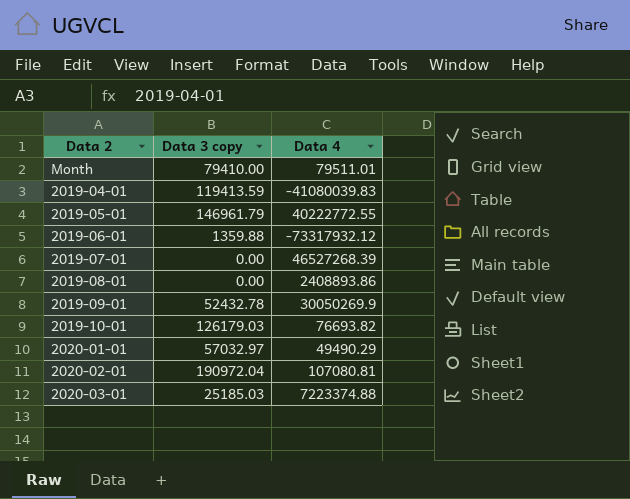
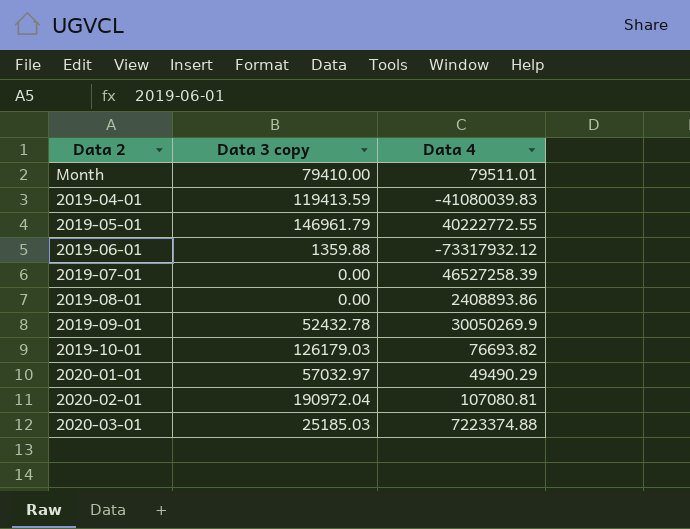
2019-07-01 | Data 4: 46527268.39 -> 46527258.39

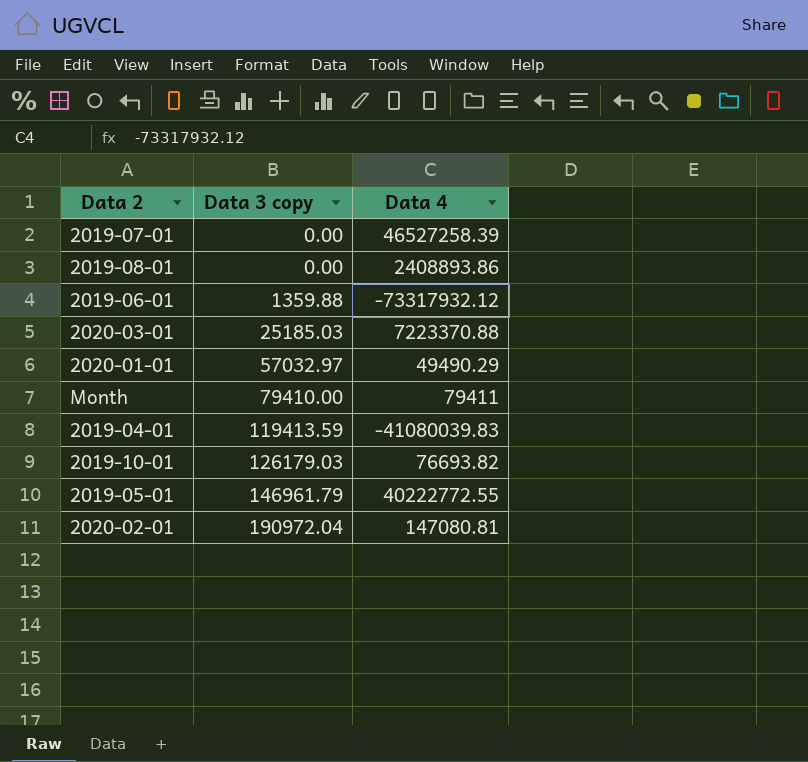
row order: none -> Data 3 copy ascending
row 2019-09-01: 52432.78 | 30050269.9 -> none
2020-03-01 | Data 4: 7223374.88 -> 7223370.88
Month | Data 4: 79511.01 -> 79411
2020-02-01 | Data 4: 107080.81 -> 147080.81

